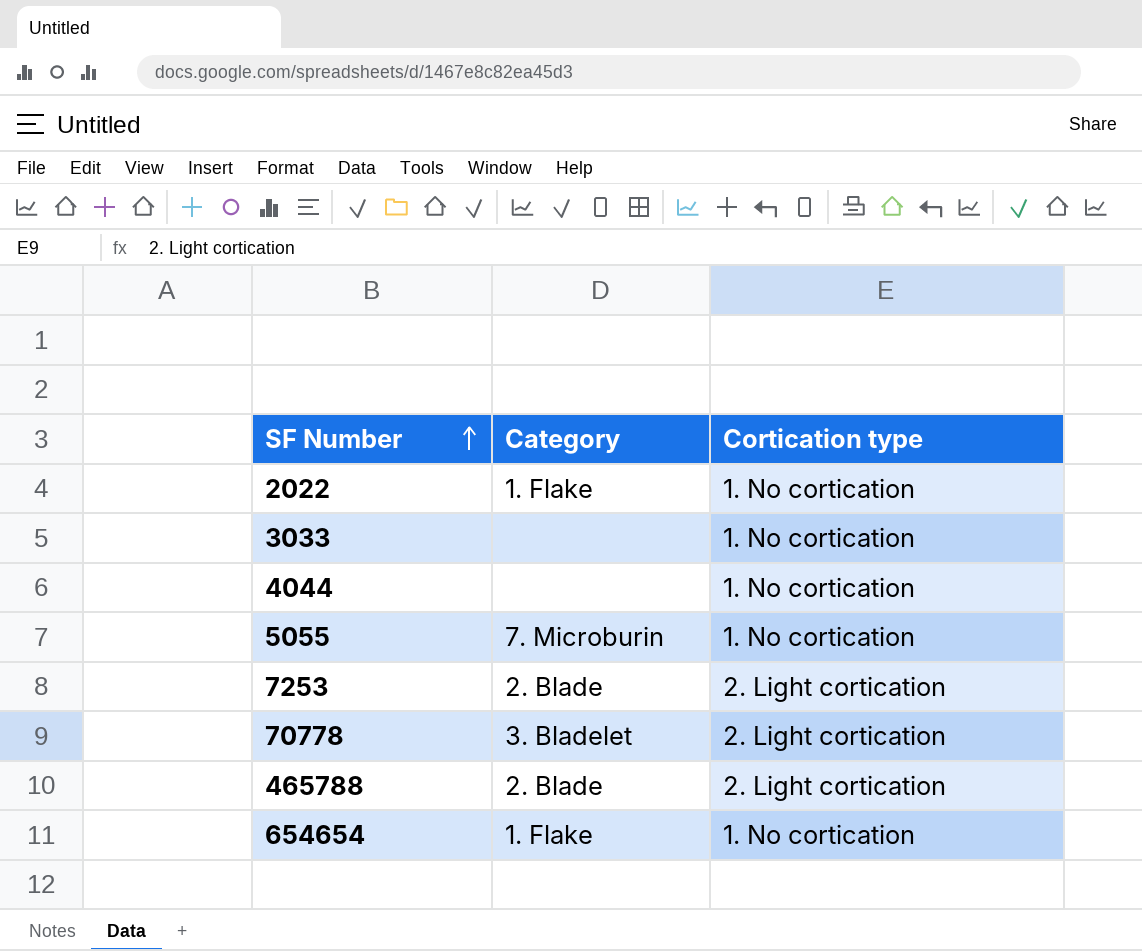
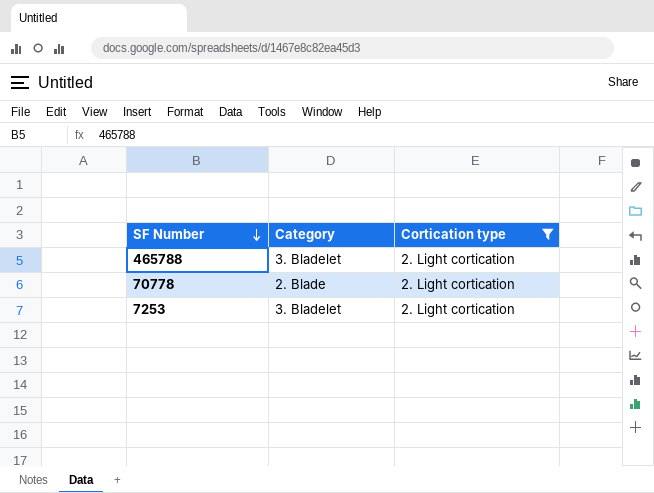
filter: none -> Cortication type = 2. Light cortication
row order: SF Number ascending -> SF Number descending
465788 | Category: 2. Blade -> 3. Bladelet
70778 | Category: 3. Bladelet -> 2. Blade
7253 | Category: 2. Blade -> 3. Bladelet

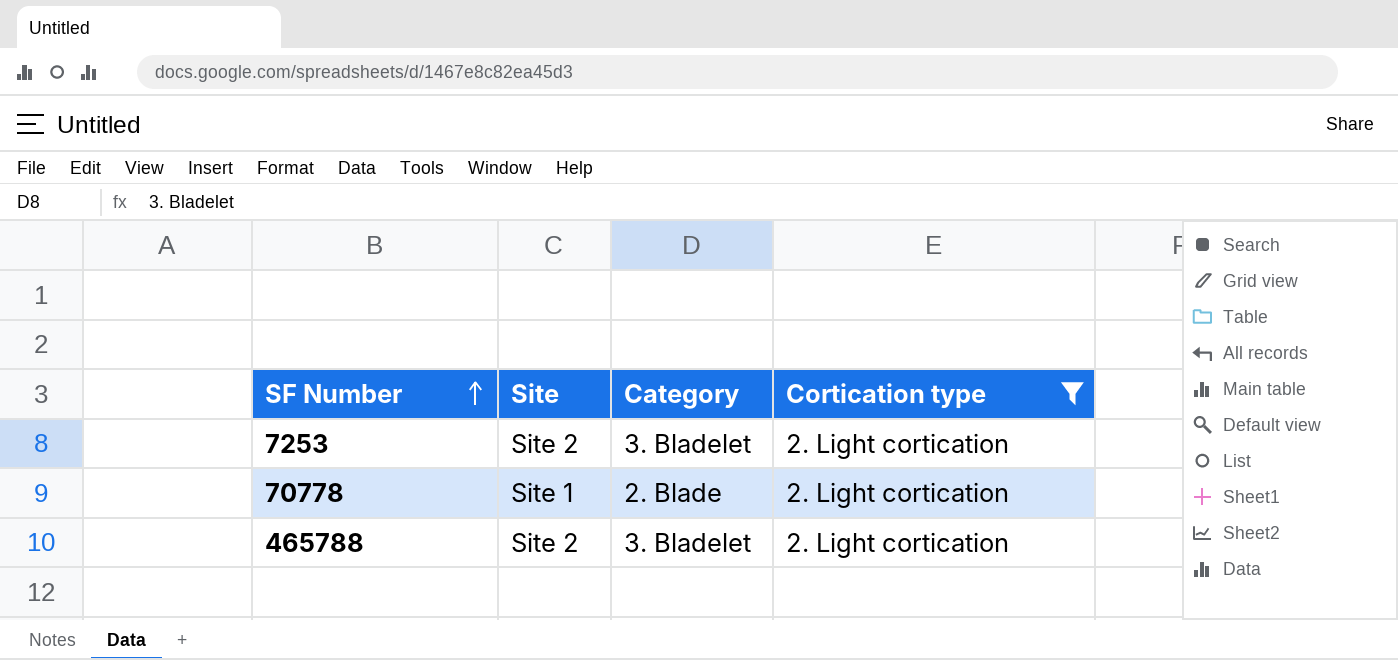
row order: SF Number descending -> SF Number ascending
column Site | position: none -> 2

